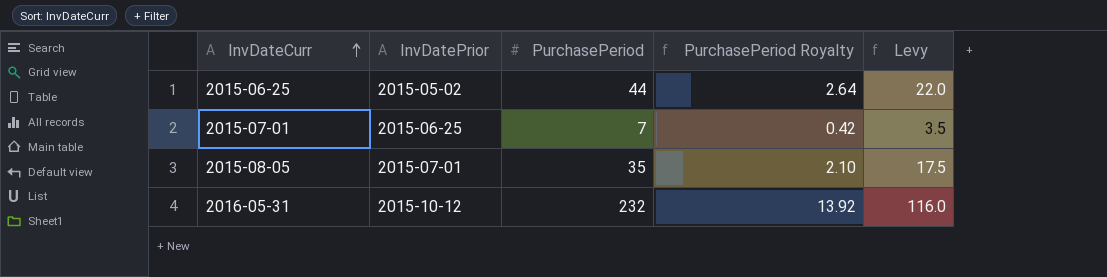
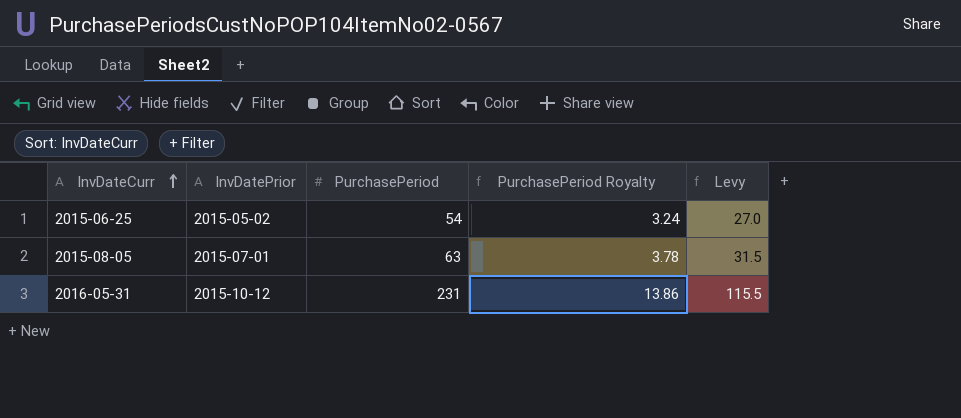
row 2015-07-01: 2015-06-25 | 7 | 0.42 | 3.5 -> none
2015-06-25 | PurchasePeriod: 44 -> 54
2015-06-25 | PurchasePeriod Royalty: 2.64 -> 3.24
2015-06-25 | Levy: 22.0 -> 27.0
2015-08-05 | PurchasePeriod: 35 -> 63
2015-08-05 | PurchasePeriod Royalty: 2.10 -> 3.78
2015-08-05 | Levy: 17.5 -> 31.5
2016-05-31 | PurchasePeriod: 232 -> 231
2016-05-31 | PurchasePeriod Royalty: 13.92 -> 13.86
2016-05-31 | Levy: 116.0 -> 115.5

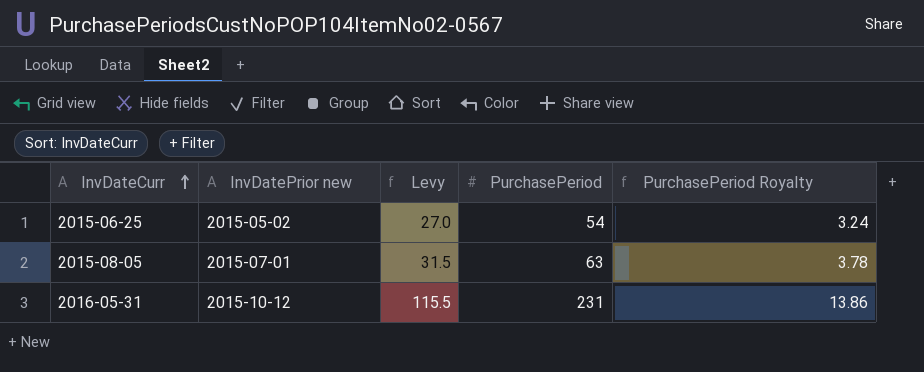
column name: InvDatePrior -> InvDatePrior new
column Levy | position: 5 -> 3

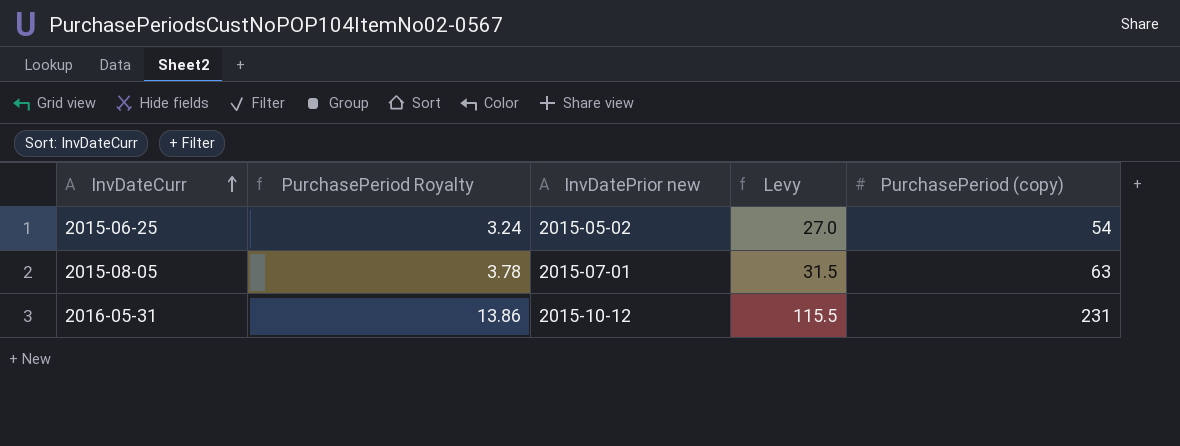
column PurchasePeriod Royalty | position: 5 -> 2
column name: PurchasePeriod -> PurchasePeriod (copy)

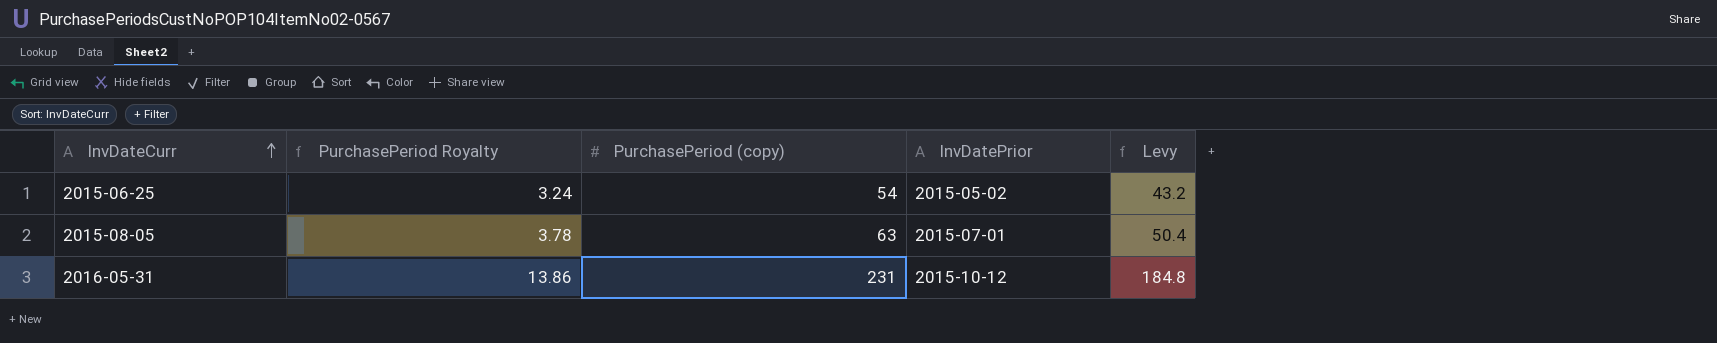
column PurchasePeriod (copy) | position: 5 -> 3
column name: InvDatePrior new -> InvDatePrior
column Levy | formula: [PurchasePeriod (copy)] * 0.5 -> [PurchasePeriod (copy)] * 0.8

